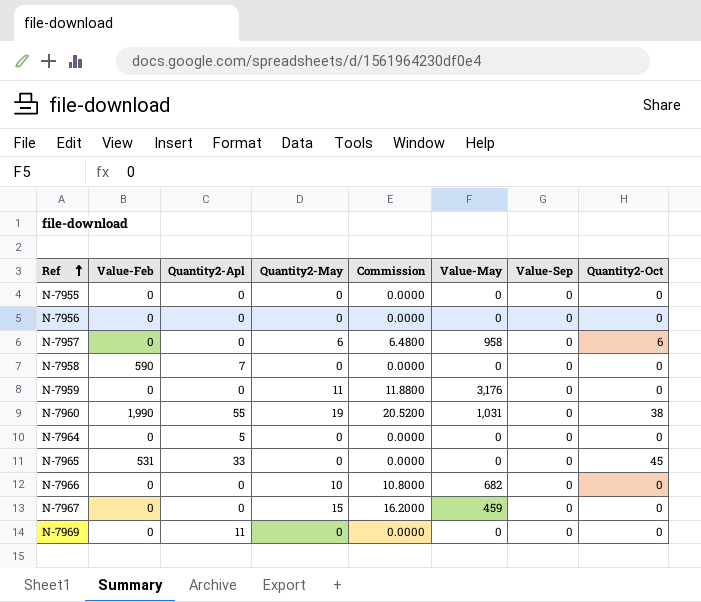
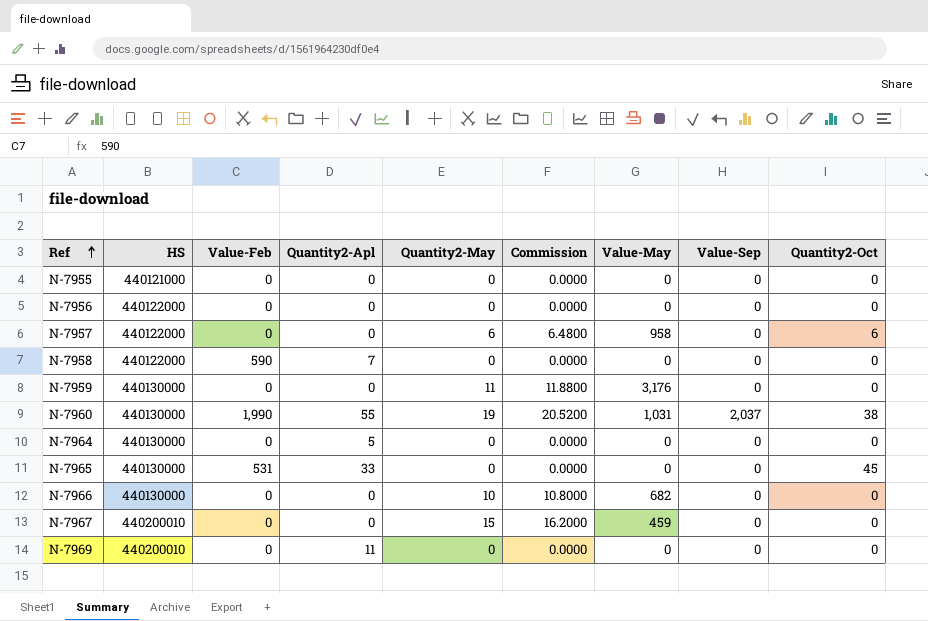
column HS | position: none -> 2
N-7960 | Value-Sep: 0 -> 2,037

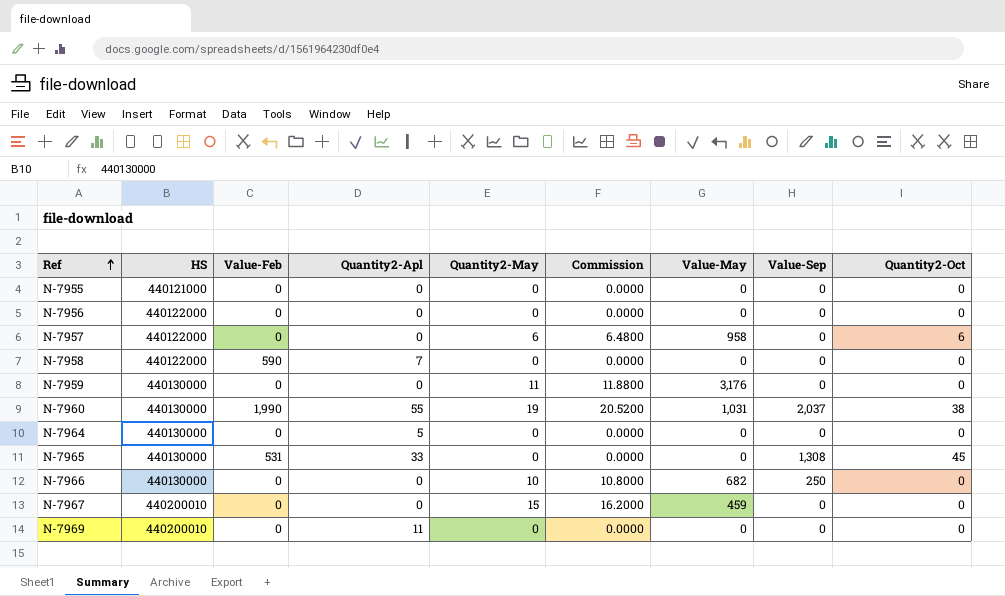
N-7965 | Value-Sep: 0 -> 1,308
N-7966 | Value-Sep: 0 -> 250

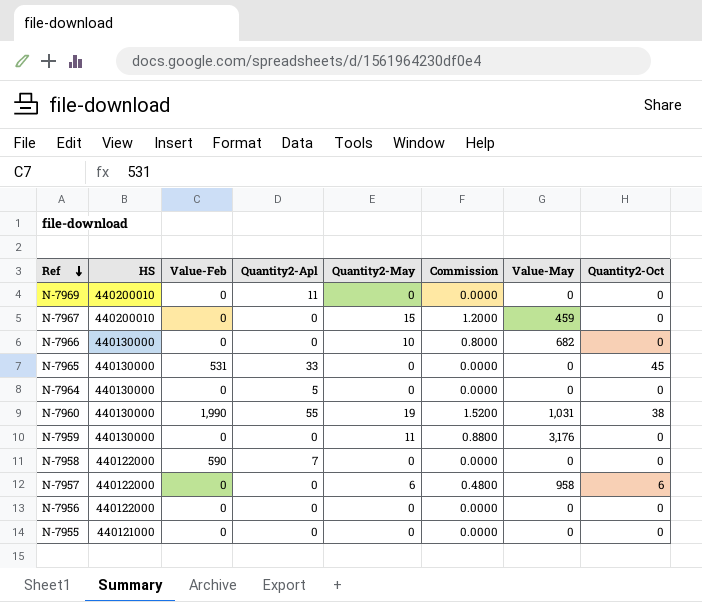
row order: Ref ascending -> Ref descending
column Value-Sep | position: 8 -> none
column Commission | formula: [Quantity2-May] * 1.08 -> [Quantity2-May] * 0.08

